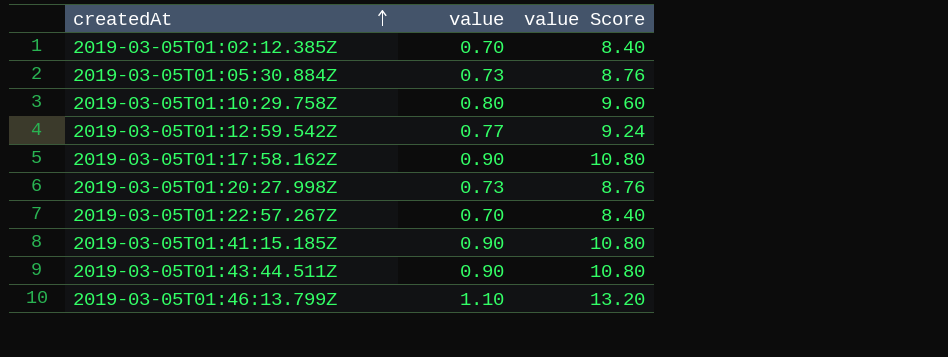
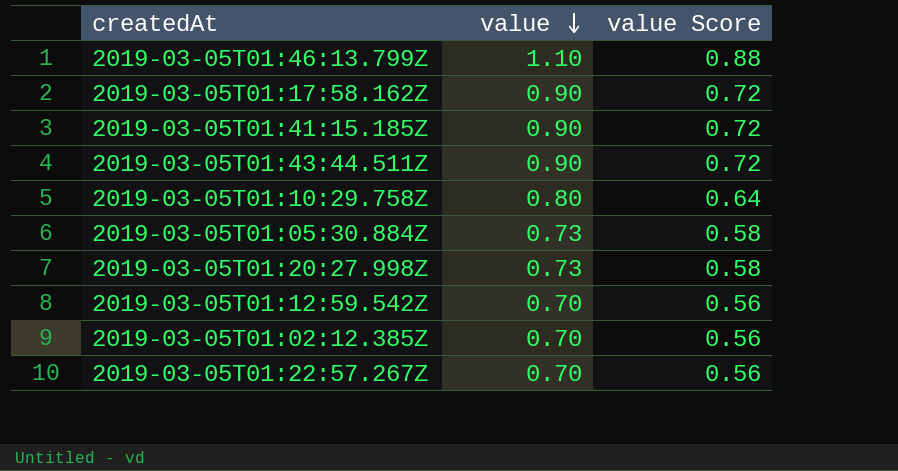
row order: createdAt ascending -> value descending
column value Score | formula: [value] * 12 -> [value] * 0.8
2019-03-05T01:12:59.542Z | value: 0.77 -> 0.70

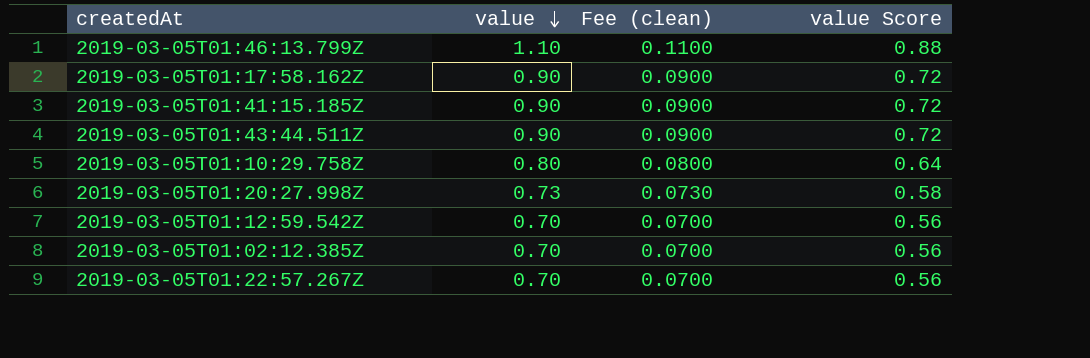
column Fee (clean) | formula: none -> [value] * 0.1
row 2019-03-05T01:05:30.884Z: 0.73 | 0.58 -> none

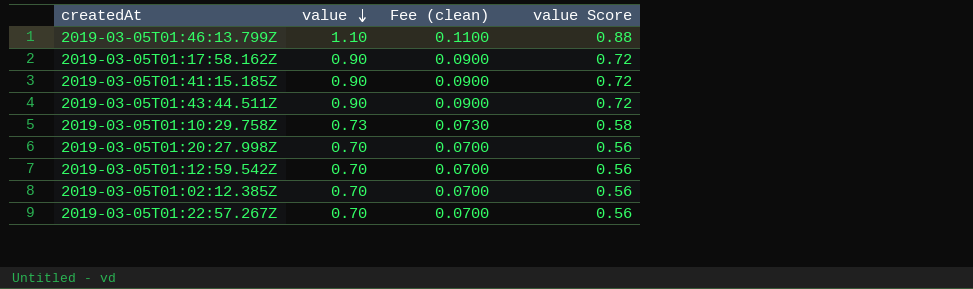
2019-03-05T01:10:29.758Z | value: 0.80 -> 0.73
2019-03-05T01:10:29.758Z | Fee (clean): 0.0800 -> 0.0730
2019-03-05T01:10:29.758Z | value Score: 0.64 -> 0.58
2019-03-05T01:20:27.998Z | value: 0.73 -> 0.70
2019-03-05T01:20:27.998Z | Fee (clean): 0.0730 -> 0.0700
2019-03-05T01:20:27.998Z | value Score: 0.58 -> 0.56

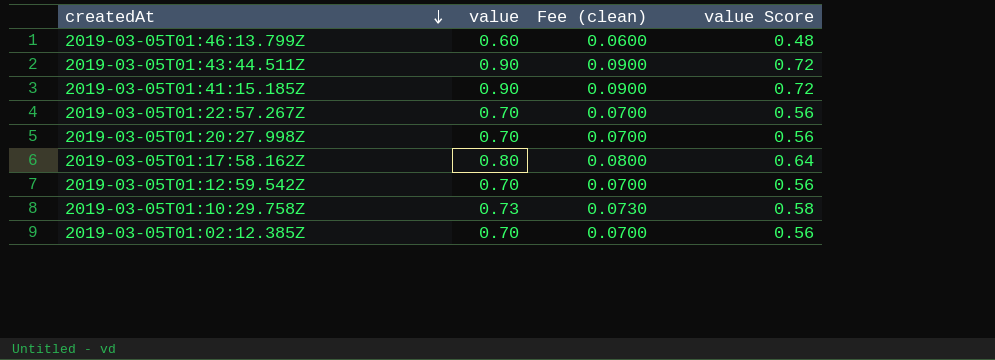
row order: value descending -> createdAt descending
2019-03-05T01:46:13.799Z | value: 1.10 -> 0.60
2019-03-05T01:46:13.799Z | Fee (clean): 0.1100 -> 0.0600
2019-03-05T01:46:13.799Z | value Score: 0.88 -> 0.48
2019-03-05T01:17:58.162Z | value: 0.90 -> 0.80
2019-03-05T01:17:58.162Z | Fee (clean): 0.0900 -> 0.0800
2019-03-05T01:17:58.162Z | value Score: 0.72 -> 0.64

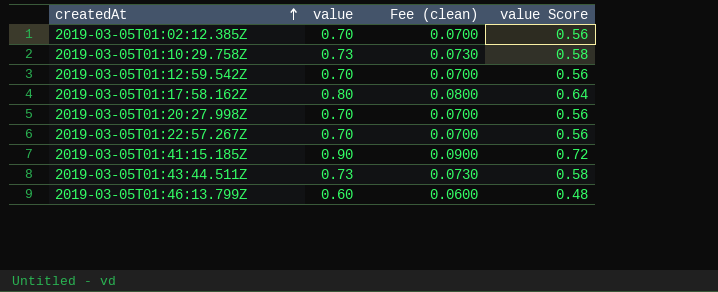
row order: createdAt descending -> createdAt ascending
2019-03-05T01:43:44.511Z | value: 0.90 -> 0.73
2019-03-05T01:43:44.511Z | Fee (clean): 0.0900 -> 0.0730
2019-03-05T01:43:44.511Z | value Score: 0.72 -> 0.58

